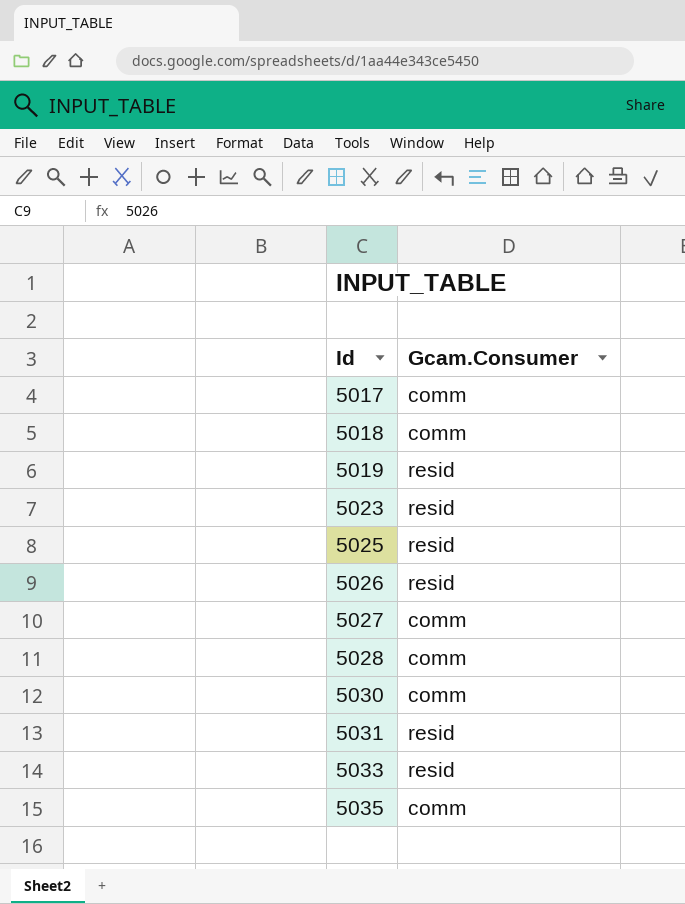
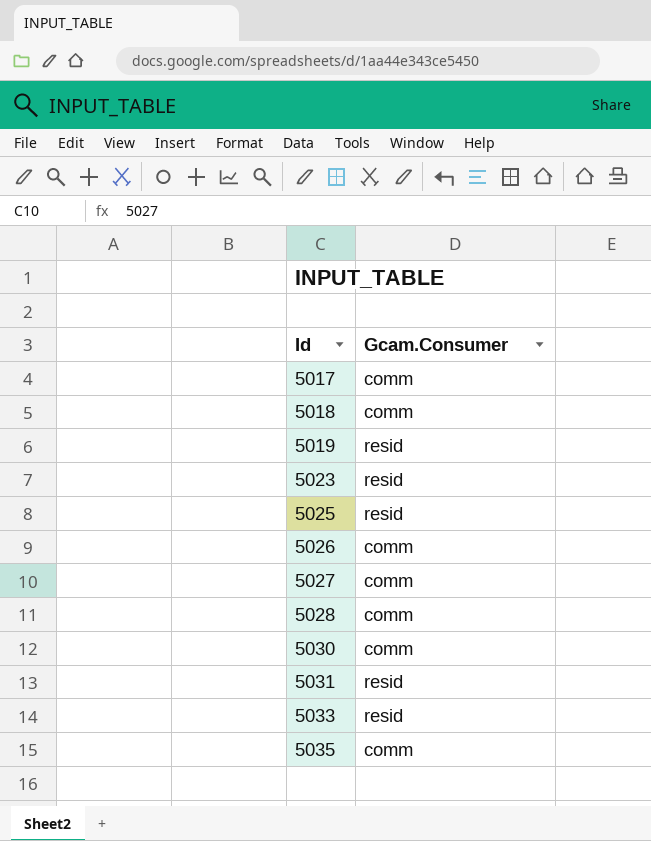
5026 | Gcam.Consumer: resid -> comm

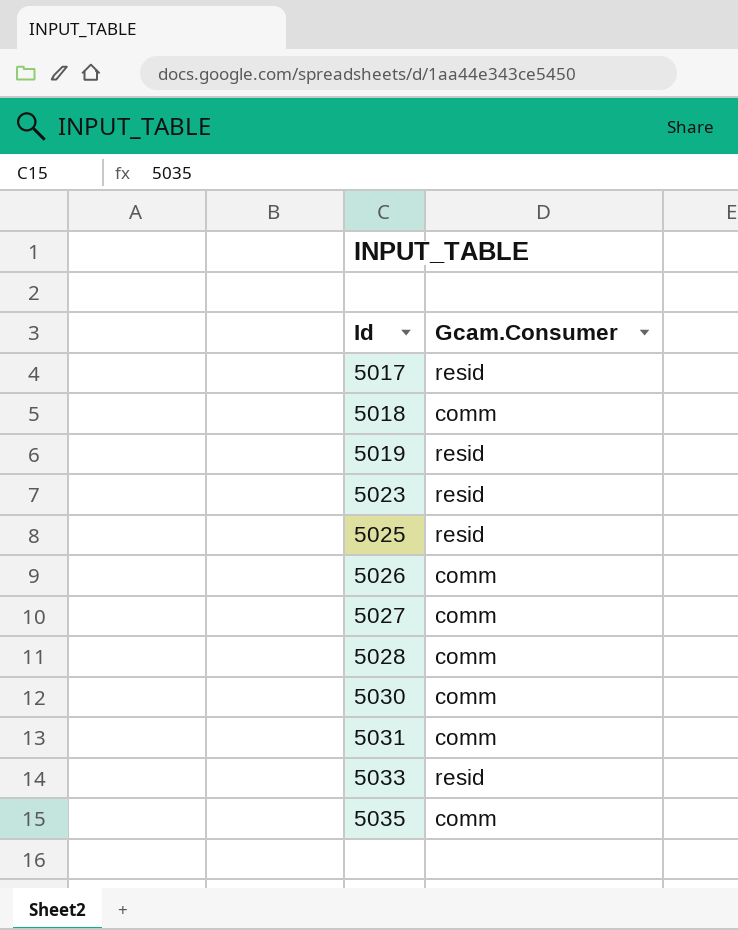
5017 | Gcam.Consumer: comm -> resid
5031 | Gcam.Consumer: resid -> comm

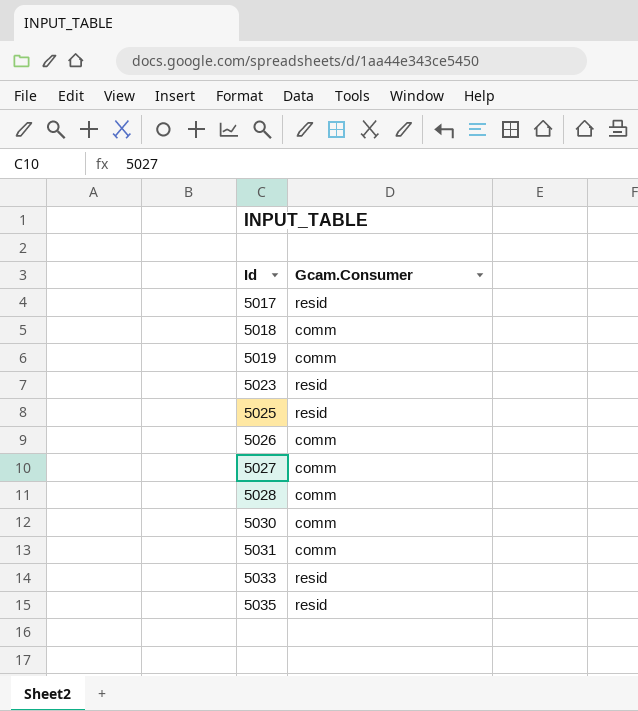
5019 | Gcam.Consumer: resid -> comm
5035 | Gcam.Consumer: comm -> resid

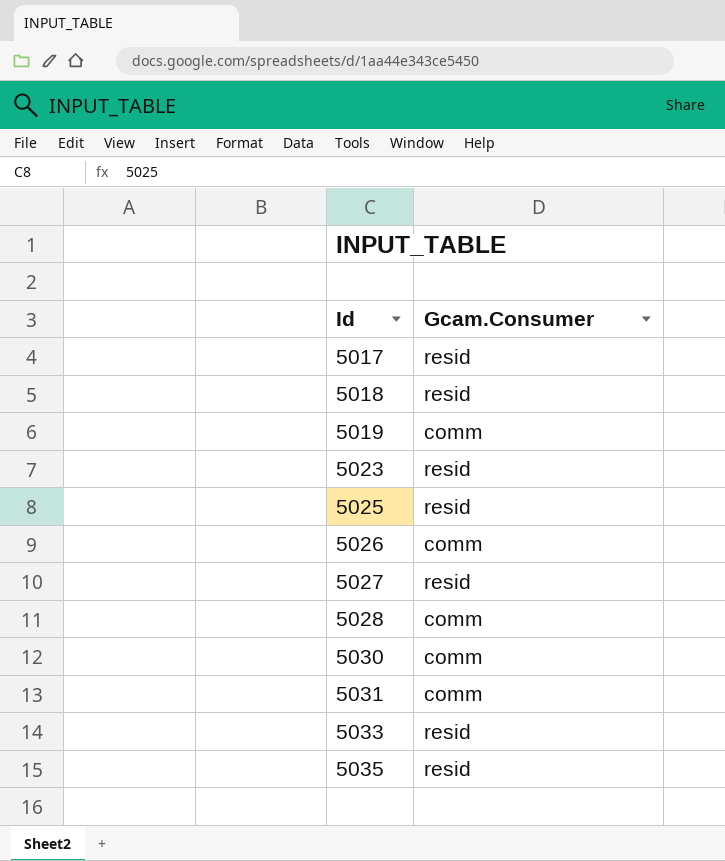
5018 | Gcam.Consumer: comm -> resid
5027 | Gcam.Consumer: comm -> resid

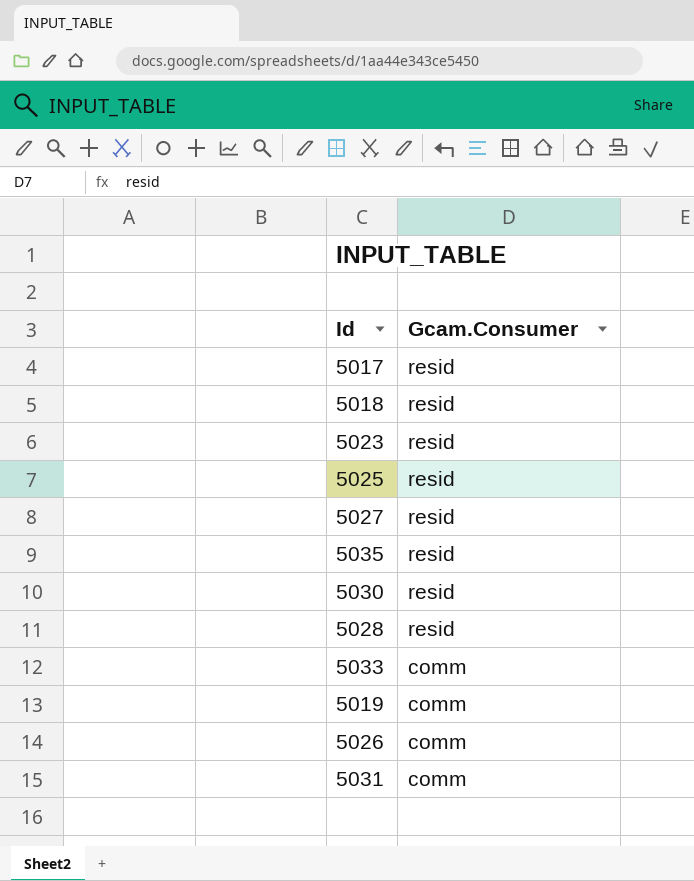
row order: Id ascending -> Gcam.Consumer descending
5030 | Gcam.Consumer: comm -> resid
5028 | Gcam.Consumer: comm -> resid
5033 | Gcam.Consumer: resid -> comm

